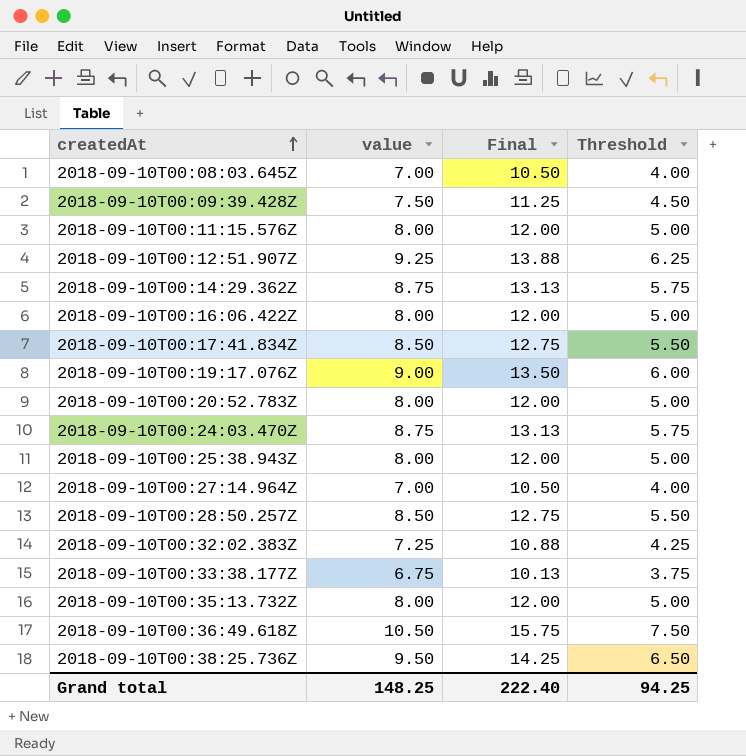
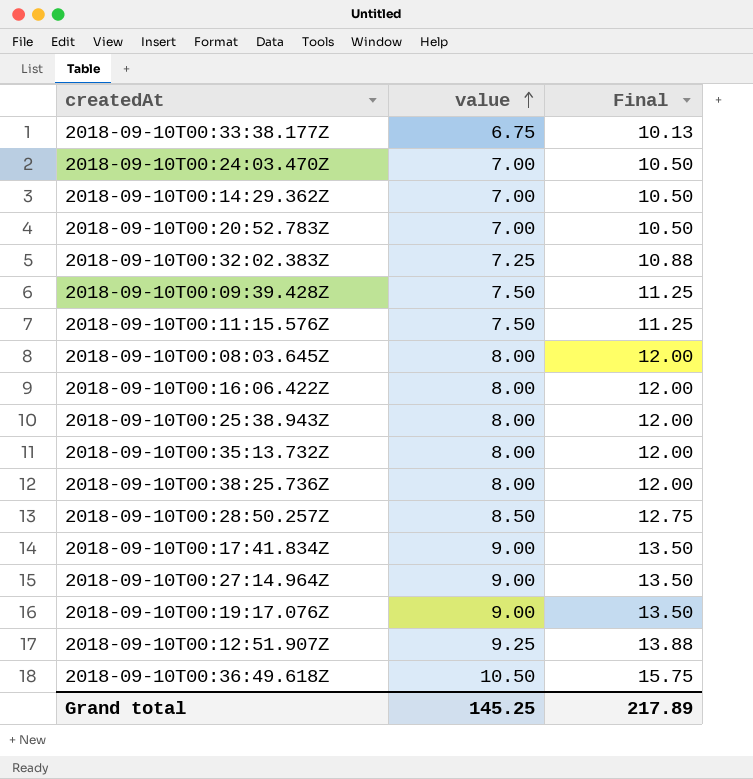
row order: createdAt ascending -> value ascending
column Threshold | formula: [value] - 3 -> none
2018-09-10T00:24:03.470Z | value: 8.75 -> 7.00
2018-09-10T00:24:03.470Z | Final: 13.13 -> 10.50
2018-09-10T00:14:29.362Z | value: 8.75 -> 7.00
2018-09-10T00:14:29.362Z | Final: 13.13 -> 10.50
2018-09-10T00:20:52.783Z | value: 8.00 -> 7.00
2018-09-10T00:20:52.783Z | Final: 12.00 -> 10.50
2018-09-10T00:11:15.576Z | value: 8.00 -> 7.50
2018-09-10T00:11:15.576Z | Final: 12.00 -> 11.25
2018-09-10T00:08:03.645Z | value: 7.00 -> 8.00
2018-09-10T00:08:03.645Z | Final: 10.50 -> 12.00
2018-09-10T00:38:25.736Z | value: 9.50 -> 8.00
2018-09-10T00:38:25.736Z | Final: 14.25 -> 12.00
2018-09-10T00:17:41.834Z | value: 8.50 -> 9.00
2018-09-10T00:17:41.834Z | Final: 12.75 -> 13.50
2018-09-10T00:27:14.964Z | value: 7.00 -> 9.00
2018-09-10T00:27:14.964Z | Final: 10.50 -> 13.50
Grand total | value: 148.25 -> 145.25
Grand total | Final: 222.40 -> 217.89

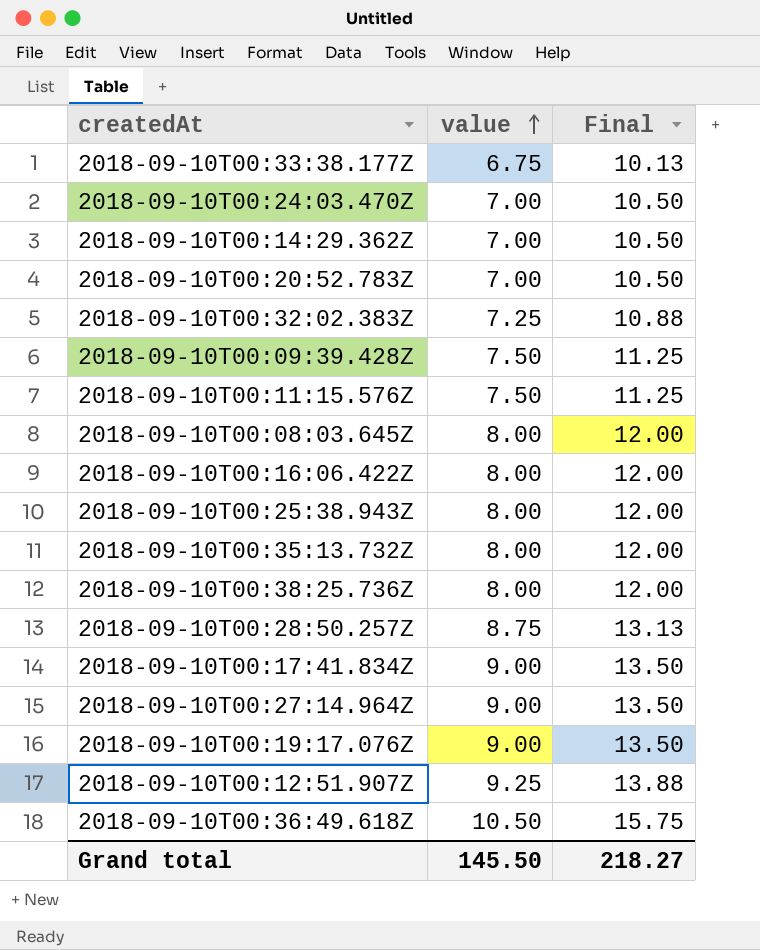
2018-09-10T00:28:50.257Z | value: 8.50 -> 8.75
2018-09-10T00:28:50.257Z | Final: 12.75 -> 13.13
Grand total | value: 145.25 -> 145.50
Grand total | Final: 217.89 -> 218.27

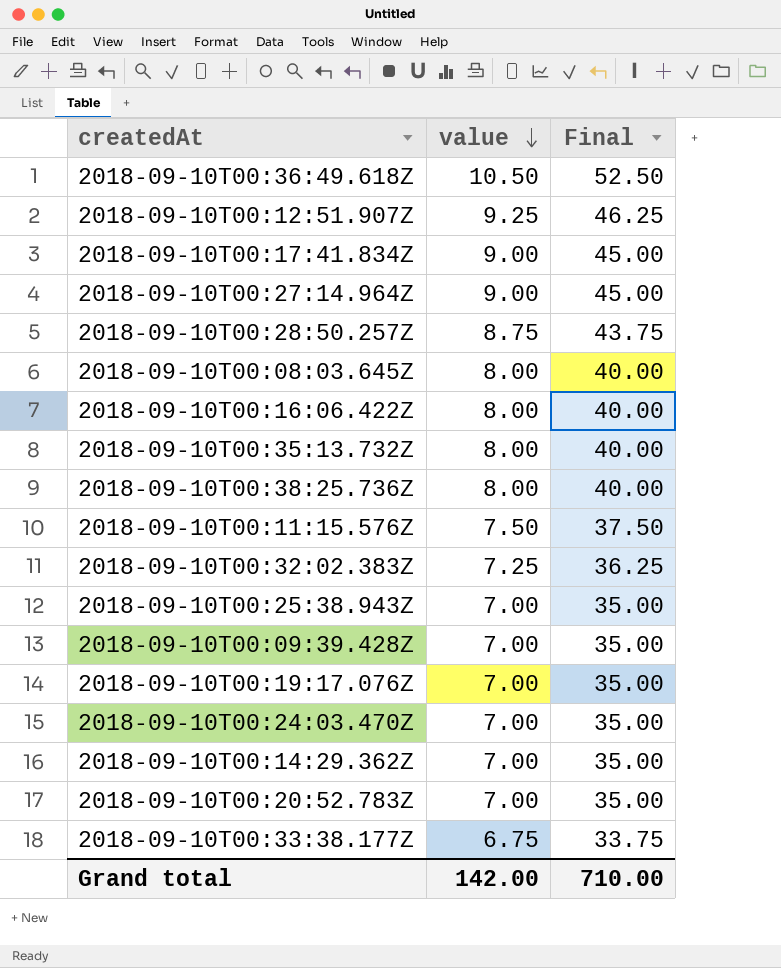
row order: value ascending -> value descending
column Final | formula: [value] * 1.5 -> [value] * 5
2018-09-10T00:25:38.943Z | value: 8.00 -> 7.00
2018-09-10T00:09:39.428Z | value: 7.50 -> 7.00
2018-09-10T00:19:17.076Z | value: 9.00 -> 7.00
Grand total | value: 145.50 -> 142.00
Grand total | Final: 218.27 -> 710.00

